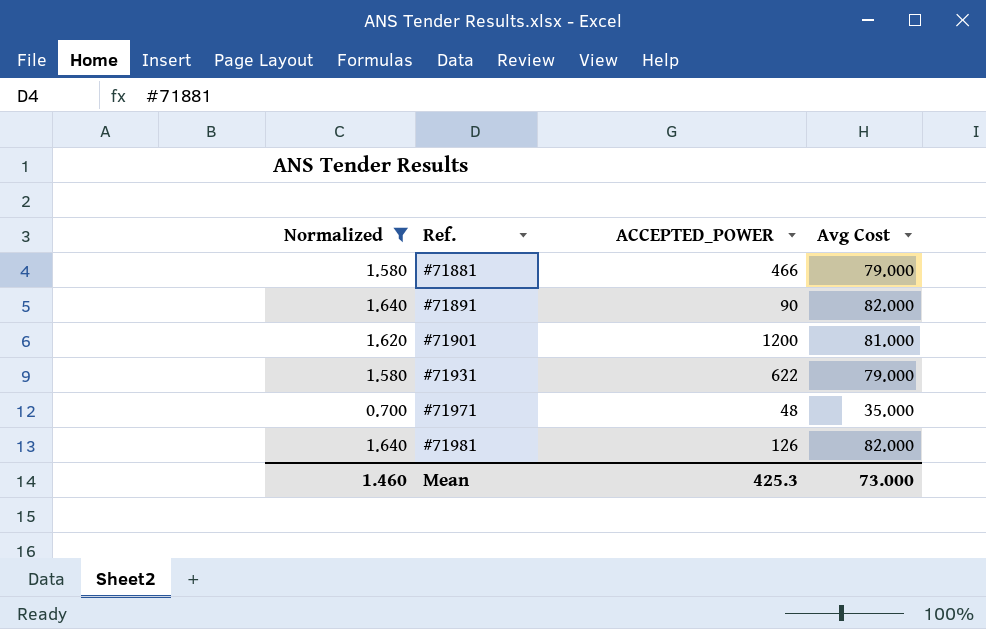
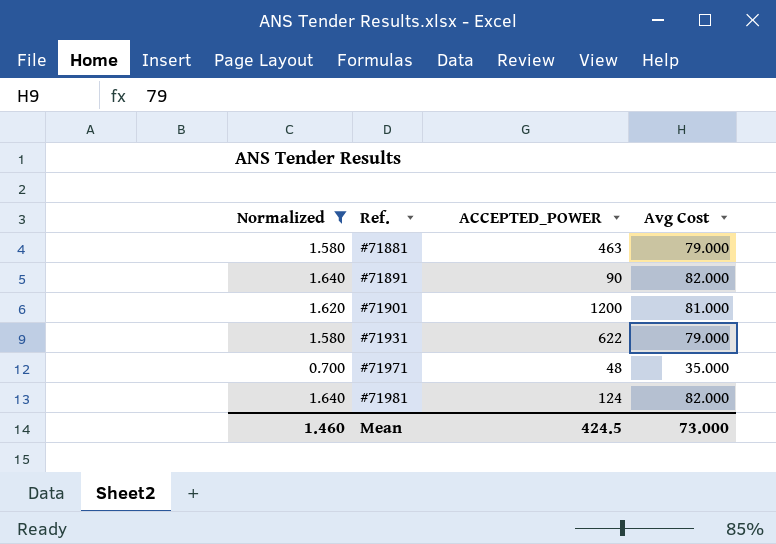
#71881 | ACCEPTED_POWER: 466 -> 463
#71981 | ACCEPTED_POWER: 126 -> 124
Mean | ACCEPTED_POWER: 425.3 -> 424.5

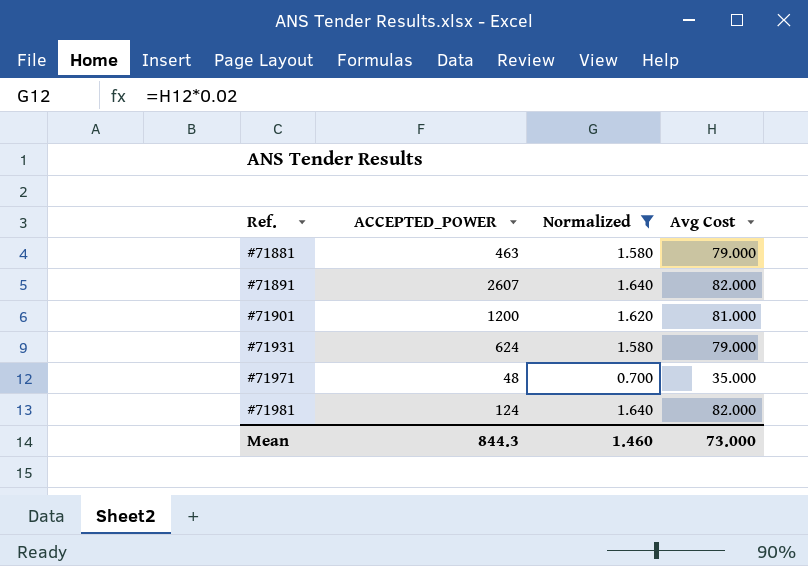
column Normalized | position: 1 -> 3
#71891 | ACCEPTED_POWER: 90 -> 2607
#71931 | ACCEPTED_POWER: 622 -> 624
Mean | ACCEPTED_POWER: 424.5 -> 844.3

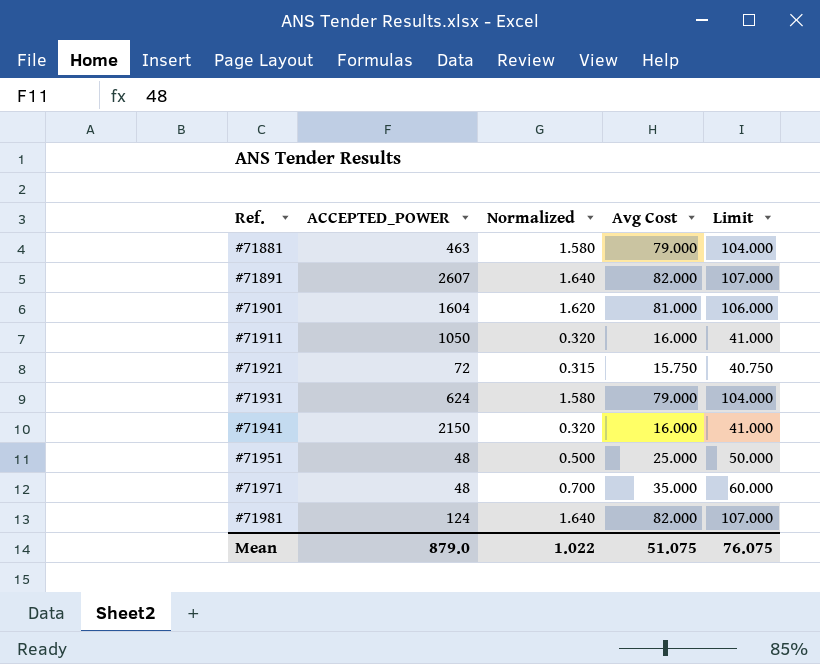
filter: Normalized >= 0.700 -> none
column Limit | formula: none -> [Avg Cost] + 25
#71901 | ACCEPTED_POWER: 1200 -> 1604
Mean | ACCEPTED_POWER: 844.3 -> 879.0
Mean | Normalized: 1.460 -> 1.022
Mean | Avg Cost: 73.000 -> 51.075

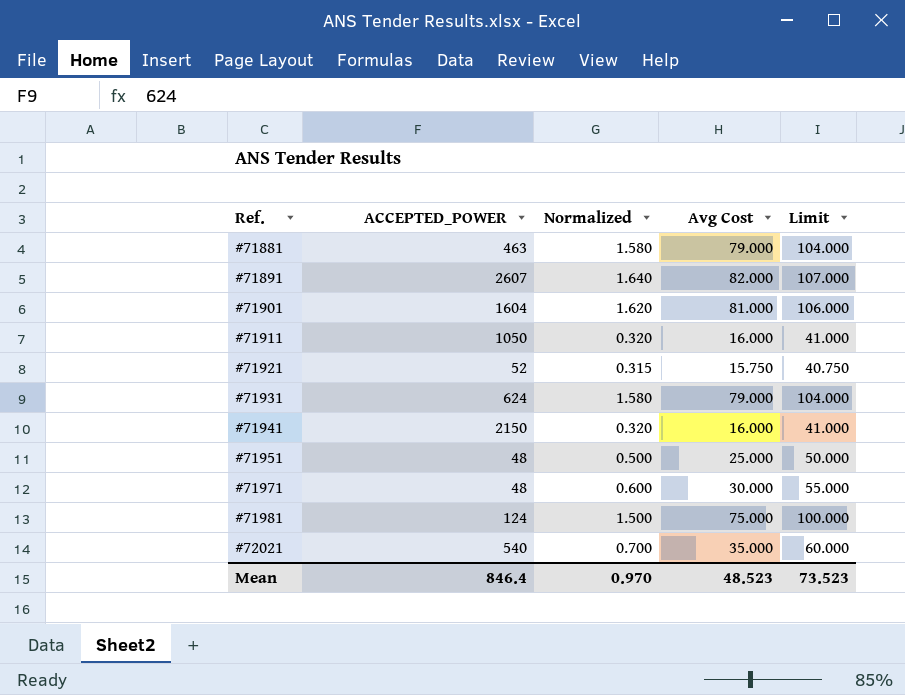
#71921 | ACCEPTED_POWER: 72 -> 52
#71971 | Normalized: 0.700 -> 0.600
#71971 | Avg Cost: 35.000 -> 30.000
#71971 | Limit: 60.000 -> 55.000
#71981 | Normalized: 1.640 -> 1.500
#71981 | Avg Cost: 82.000 -> 75.000
#71981 | Limit: 107.000 -> 100.000
row #72021: none -> 540 | 0.700 | 35.000 | 60.000
Mean | ACCEPTED_POWER: 879.0 -> 846.4
Mean | Normalized: 1.022 -> 0.970
Mean | Avg Cost: 51.075 -> 48.523
Mean | Limit: 76.075 -> 73.523

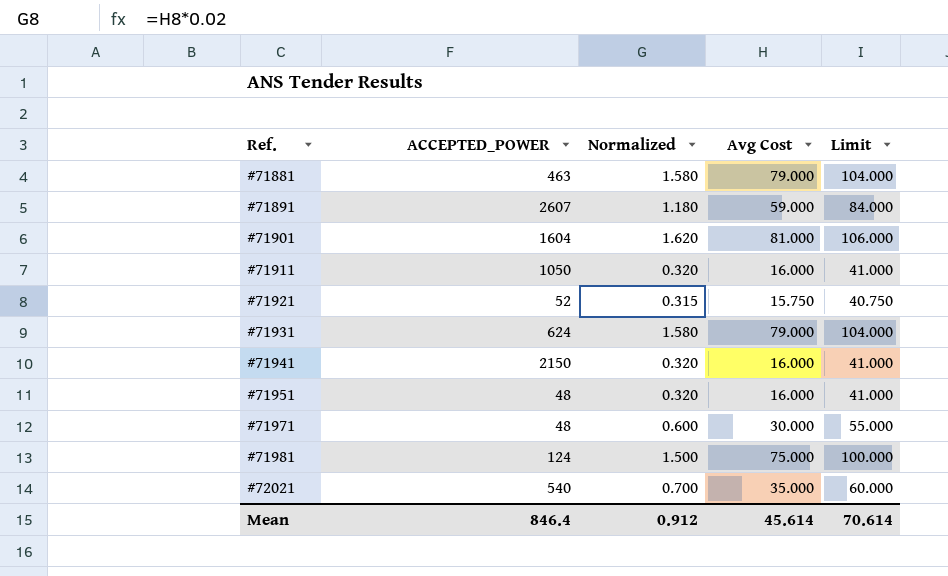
#71891 | Normalized: 1.640 -> 1.180
#71891 | Avg Cost: 82.000 -> 59.000
#71891 | Limit: 107.000 -> 84.000
#71951 | Normalized: 0.500 -> 0.320
#71951 | Avg Cost: 25.000 -> 16.000
#71951 | Limit: 50.000 -> 41.000
Mean | Normalized: 0.970 -> 0.912
Mean | Avg Cost: 48.523 -> 45.614
Mean | Limit: 73.523 -> 70.614

